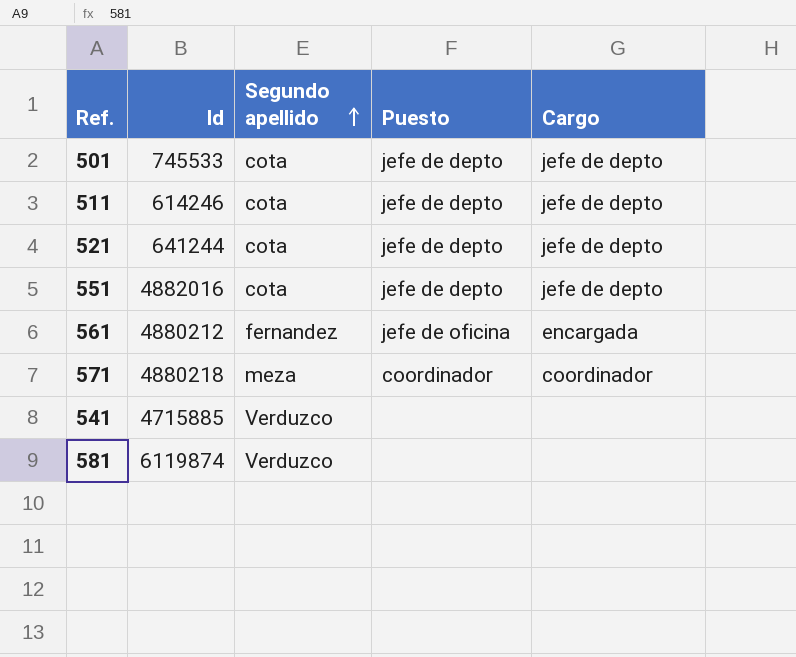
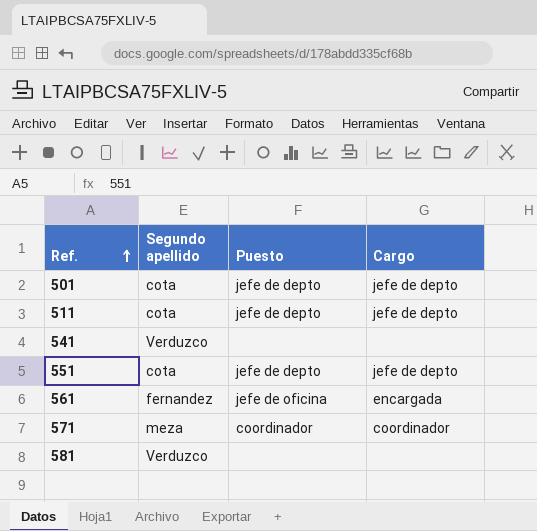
row order: Segundo apellido ascending -> Ref. ascending
column Id | position: 2 -> none
row 521: 641244 | cota | jefe de depto | jefe de depto -> none

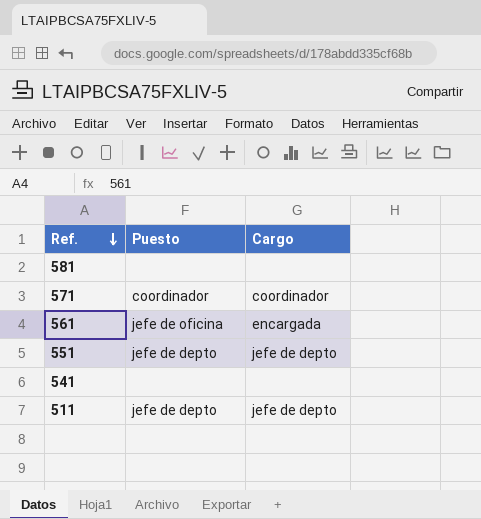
row order: Ref. ascending -> Ref. descending
column Segundo apellido | position: 2 -> none
row 501: cota | jefe de depto | jefe de depto -> none

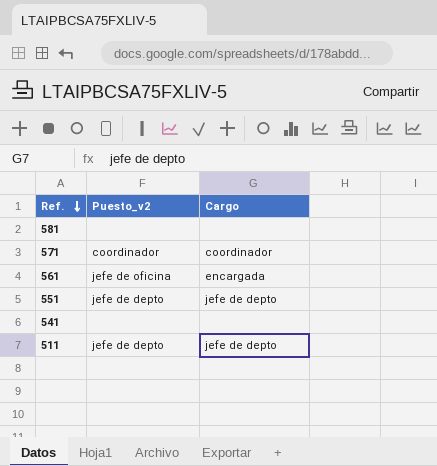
column name: Puesto -> Puesto_v2

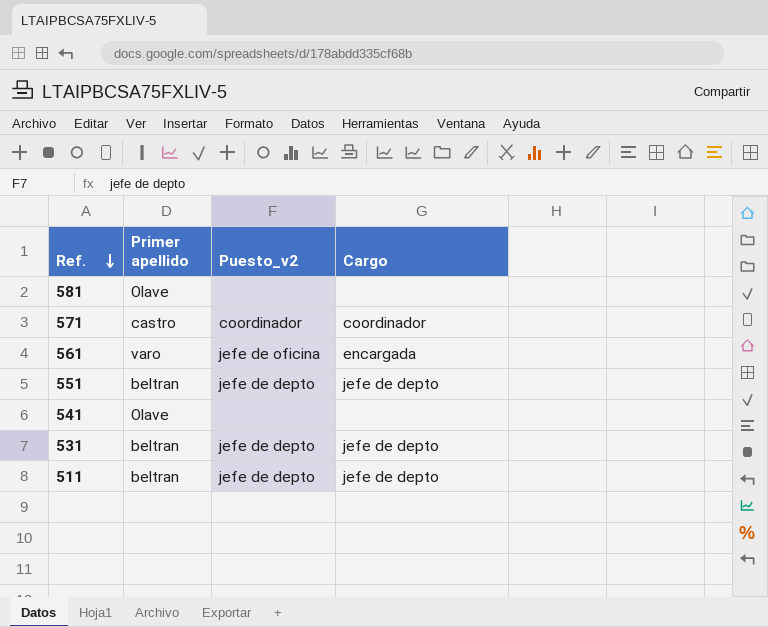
column Primer apellido | position: none -> 2
row 531: none -> beltran | jefe de depto | jefe de depto

